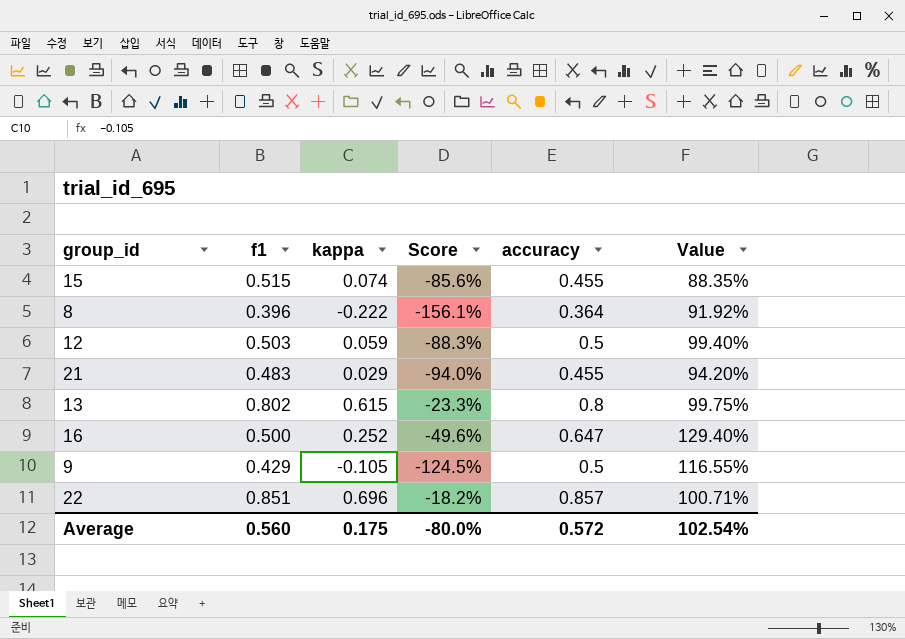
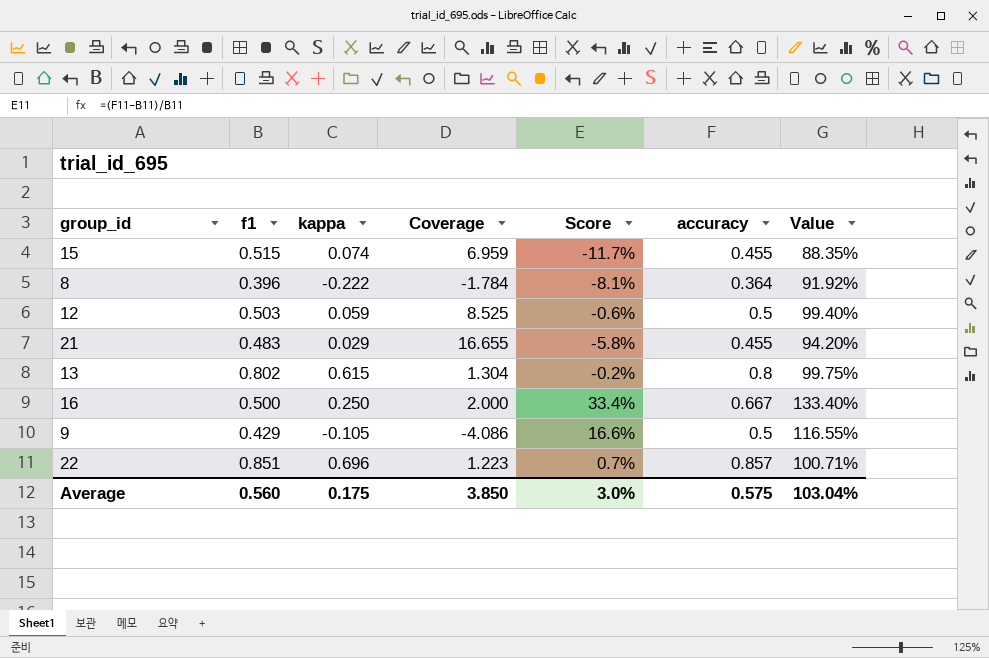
column Coverage | formula: none -> [f1] / [kappa]
column Score | formula: ([kappa] - [f1]) / [f1] -> ([accuracy] - [f1]) / [f1]
16 | kappa: 0.252 -> 0.250
16 | accuracy: 0.647 -> 0.667
16 | Value: 129.40% -> 133.40%
Average | Score: -80.0% -> 3.0%
Average | accuracy: 0.572 -> 0.575
Average | Value: 102.54% -> 103.04%

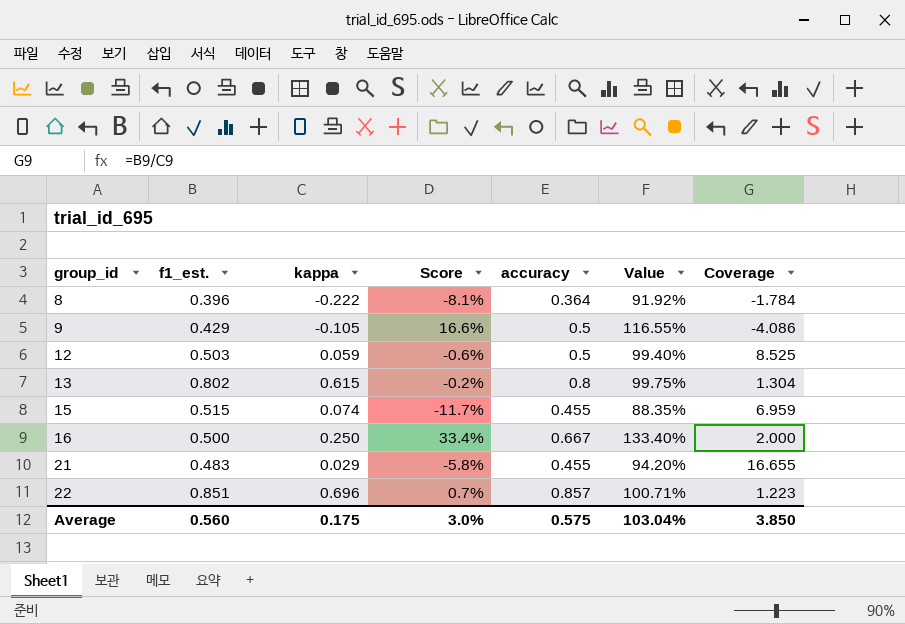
row order: none -> group_id ascending
column name: f1 -> f1_est.
column Coverage | position: 4 -> 7

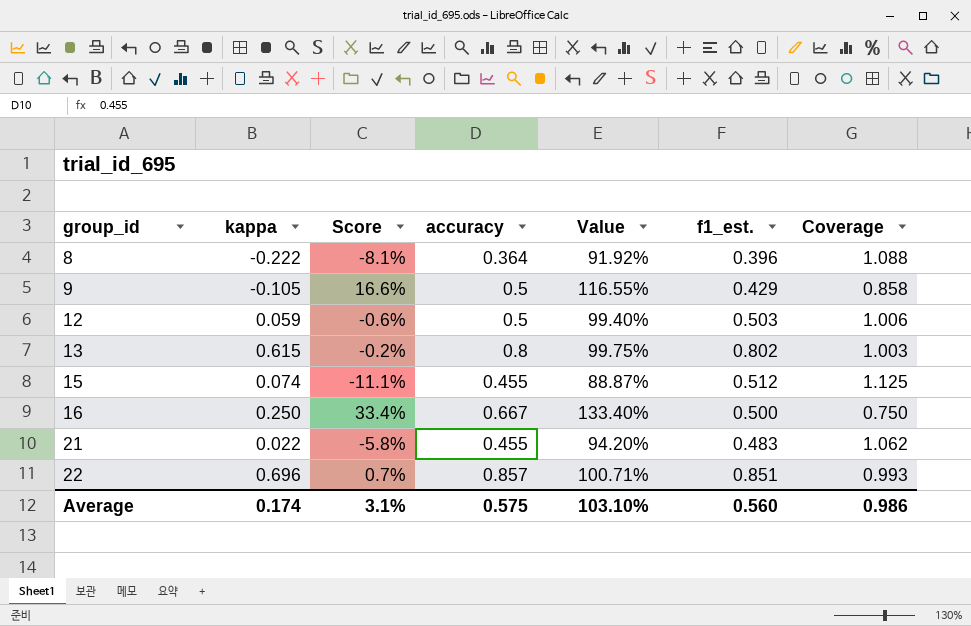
column f1_est. | position: 2 -> 6
column Coverage | formula: [f1_est.] / [kappa] -> [f1_est.] / [accuracy]
15 | Score: -11.7% -> -11.1%
15 | Value: 88.35% -> 88.87%
15 | f1_est.: 0.515 -> 0.512
21 | kappa: 0.029 -> 0.022
Average | kappa: 0.175 -> 0.174
Average | Score: 3.0% -> 3.1%
Average | Value: 103.04% -> 103.10%
Average | Coverage: 3.850 -> 0.986

